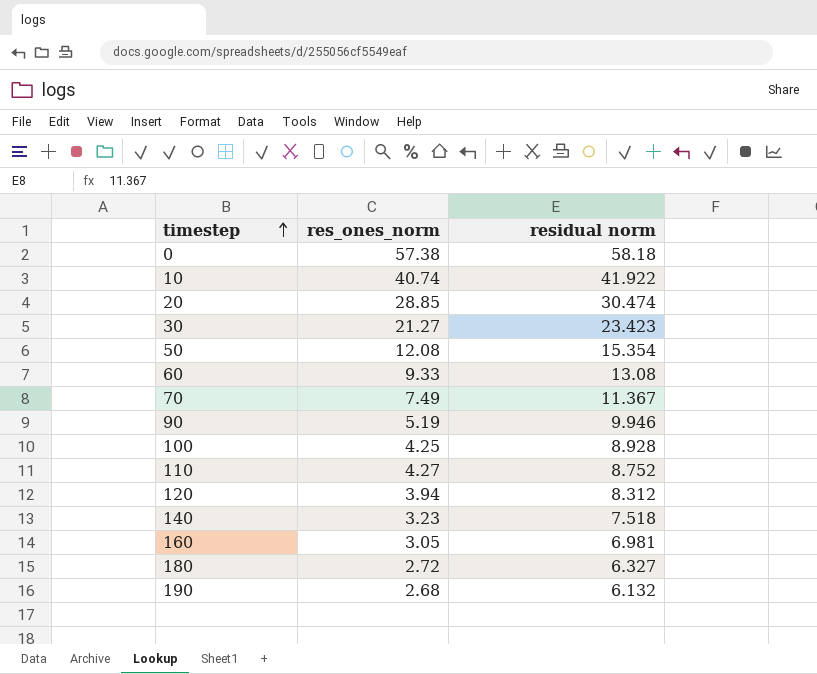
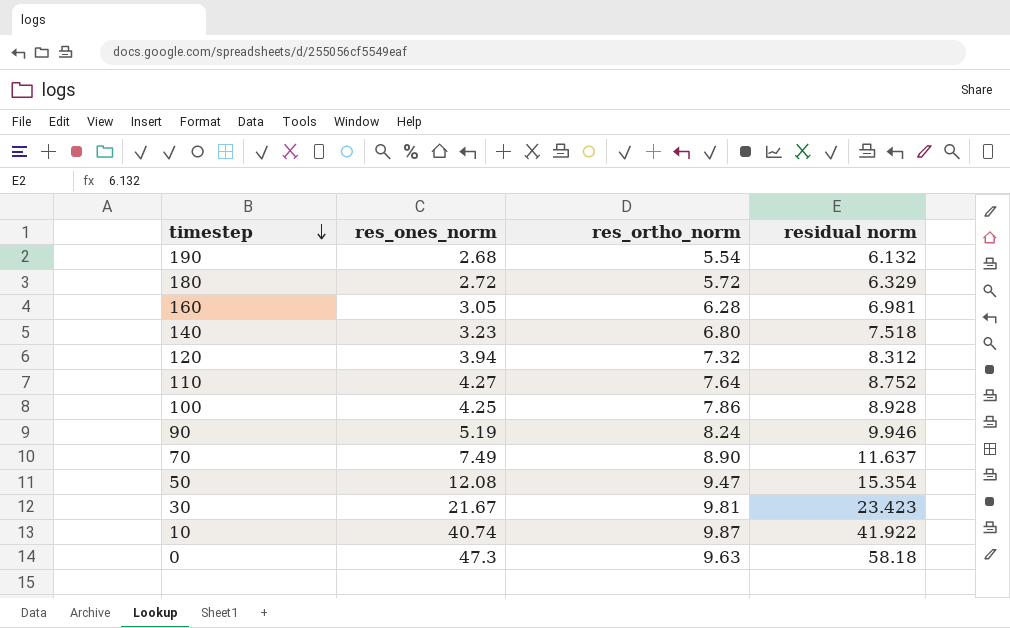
row order: timestep ascending -> timestep descending
column res_ortho_norm | position: none -> 3
row 20: 28.85 | 30.474 -> none
row 60: 9.33 | 13.08 -> none
180 | residual norm: 6.327 -> 6.329
70 | residual norm: 11.367 -> 11.637
30 | res_ones_norm: 21.27 -> 21.67
0 | res_ones_norm: 57.38 -> 47.3

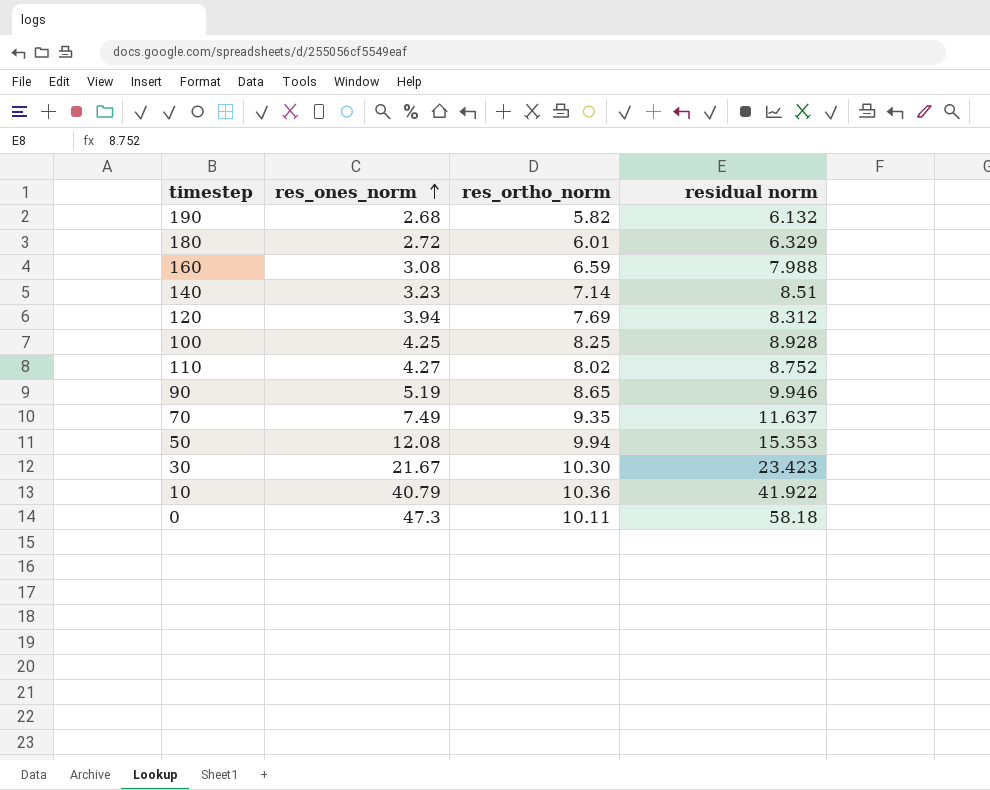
row order: timestep descending -> res_ones_norm ascending
190 | res_ortho_norm: 5.54 -> 5.82
180 | res_ortho_norm: 5.72 -> 6.01
160 | res_ones_norm: 3.05 -> 3.08
160 | res_ortho_norm: 6.28 -> 6.59
160 | residual norm: 6.981 -> 7.988
140 | res_ortho_norm: 6.80 -> 7.14
140 | residual norm: 7.518 -> 8.51
120 | res_ortho_norm: 7.32 -> 7.69
100 | res_ortho_norm: 7.86 -> 8.25
110 | res_ortho_norm: 7.64 -> 8.02
90 | res_ortho_norm: 8.24 -> 8.65
70 | res_ortho_norm: 8.90 -> 9.35
50 | res_ortho_norm: 9.47 -> 9.94
50 | residual norm: 15.354 -> 15.353
30 | res_ortho_norm: 9.81 -> 10.30
10 | res_ones_norm: 40.74 -> 40.79
10 | res_ortho_norm: 9.87 -> 10.36
0 | res_ortho_norm: 9.63 -> 10.11

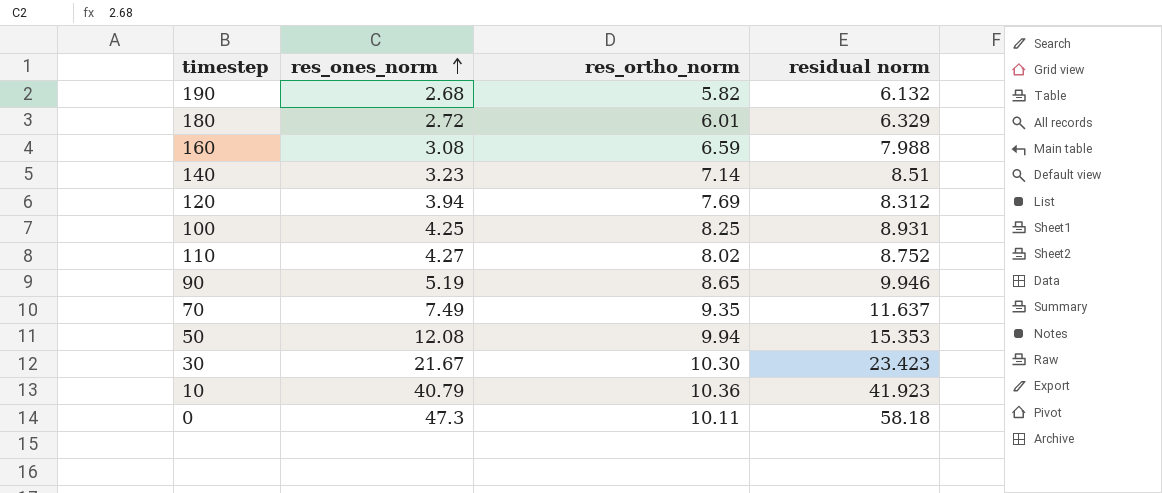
100 | residual norm: 8.928 -> 8.931
10 | residual norm: 41.922 -> 41.923

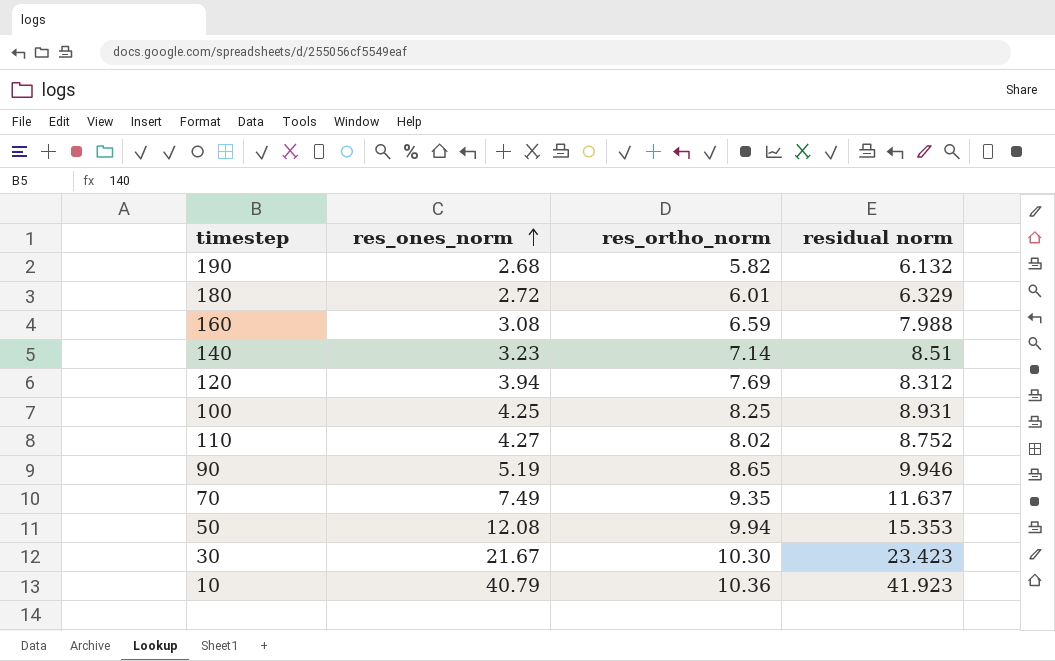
row 0: 47.3 | 10.11 | 58.18 -> none

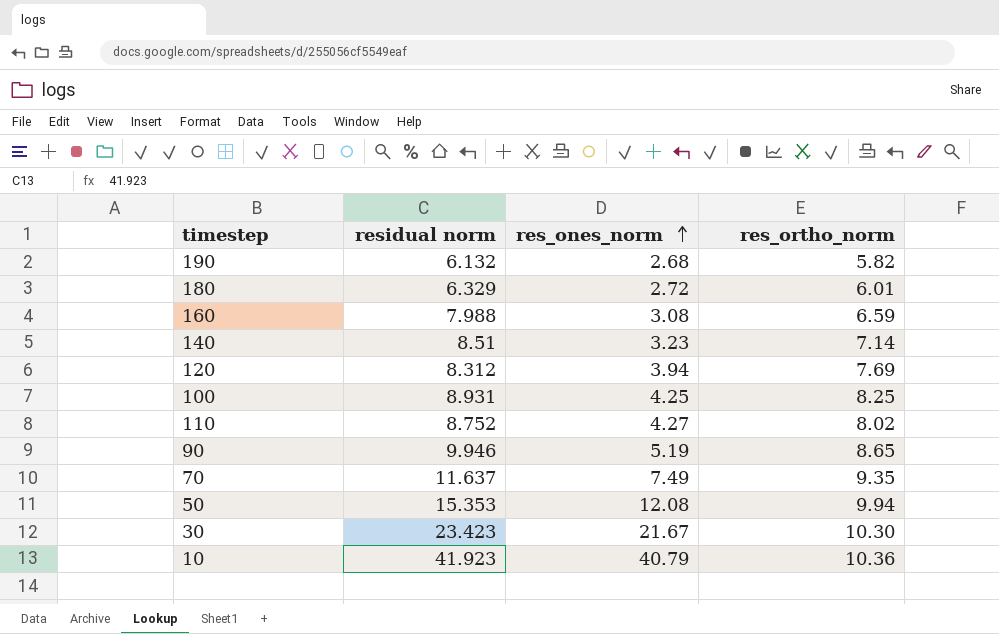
column residual norm | position: 4 -> 2

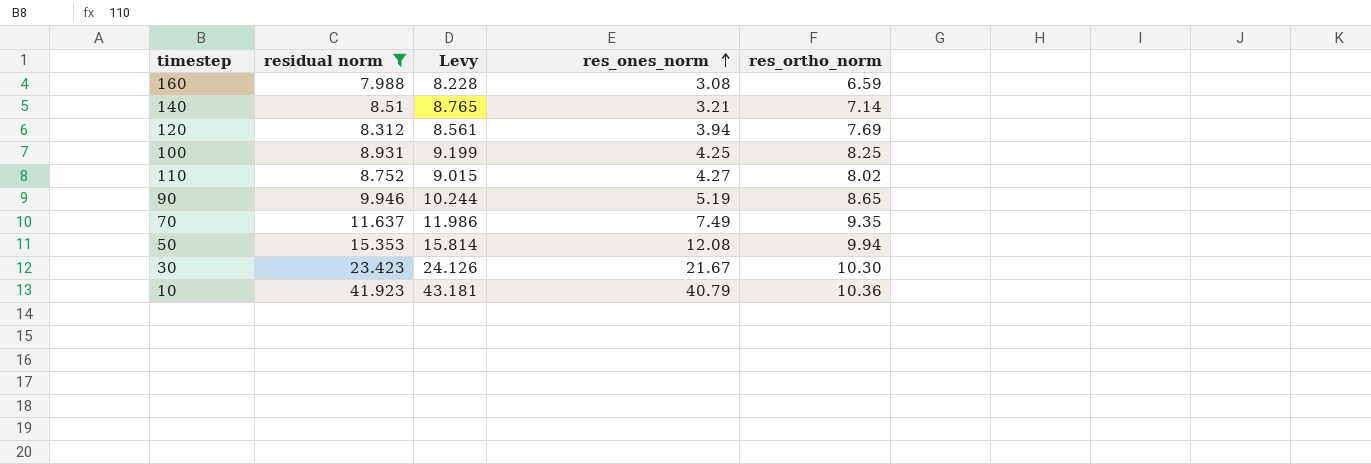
filter: none -> residual norm >= 7.988
column Levy | formula: none -> [residual norm] * 1.03
140 | res_ones_norm: 3.23 -> 3.21

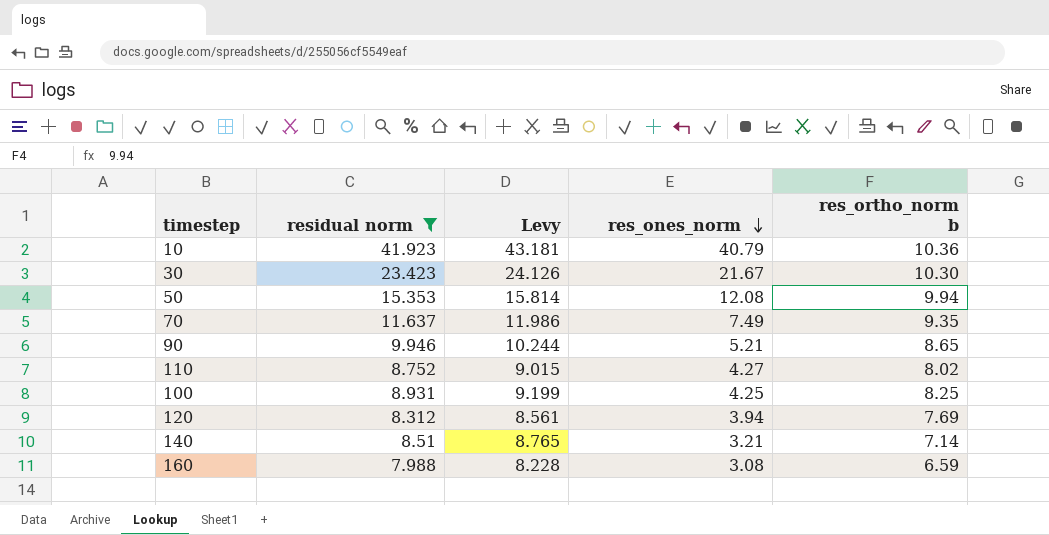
row order: res_ones_norm ascending -> res_ones_norm descending
column name: res_ortho_norm -> res_ortho_norm b
90 | res_ones_norm: 5.19 -> 5.21

